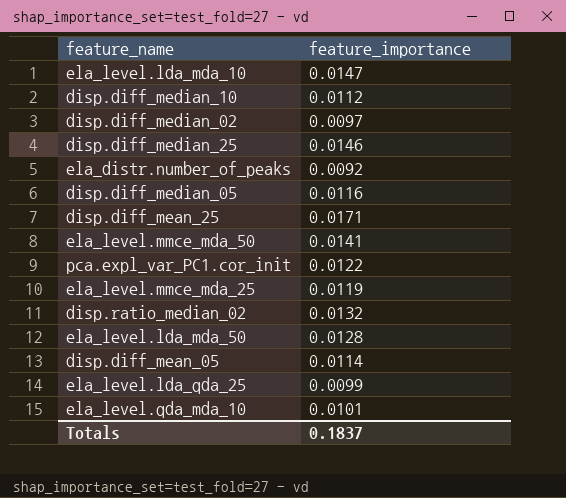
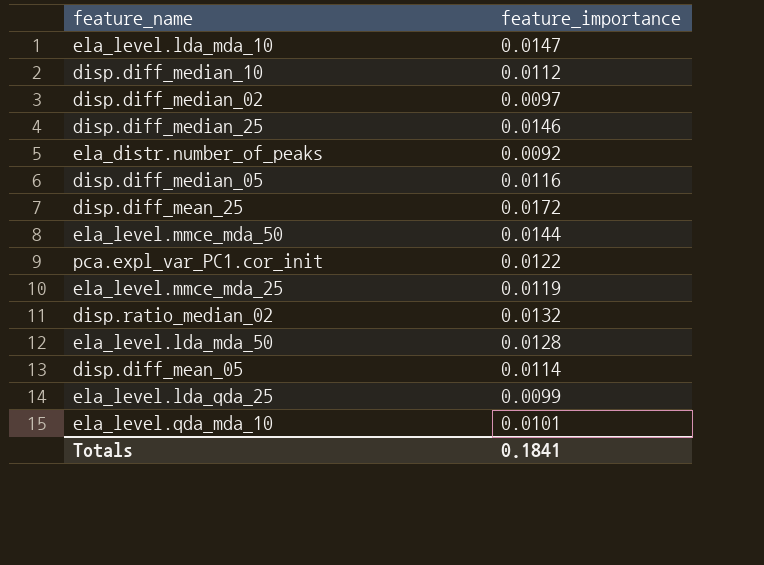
disp.diff_mean_25 | feature_importance: 0.0171 -> 0.0172
ela_level.mmce_mda_50 | feature_importance: 0.0141 -> 0.0144
Totals | feature_importance: 0.1837 -> 0.1841

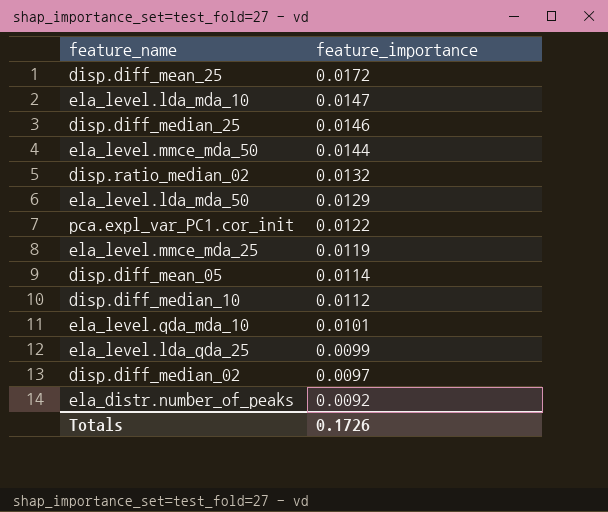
row order: none -> feature_importance descending
row disp.diff_median_05: 0.0116 -> none
ela_level.lda_mda_50 | feature_importance: 0.0128 -> 0.0129
Totals | feature_importance: 0.1841 -> 0.1726

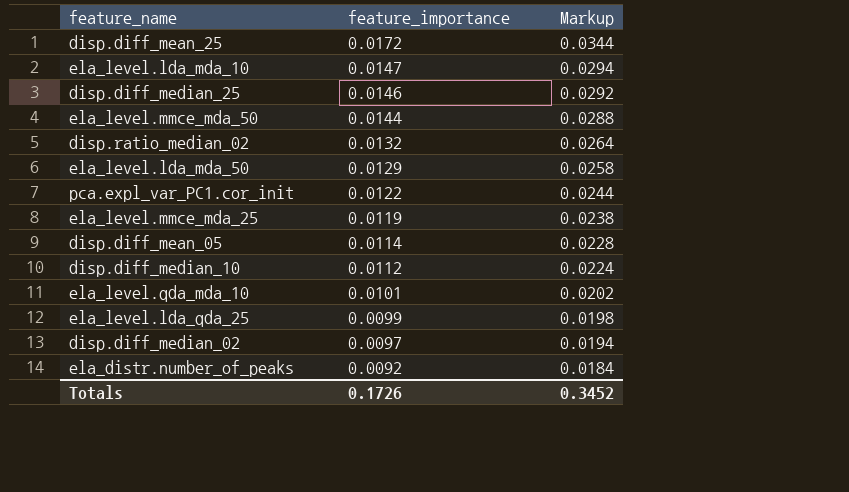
column Markup | formula: none -> [feature_importance] * 2

